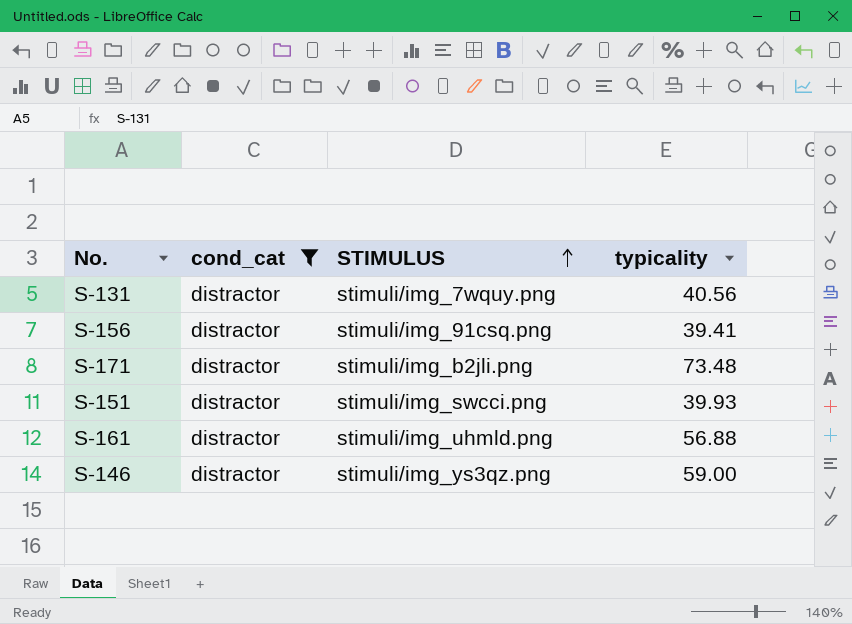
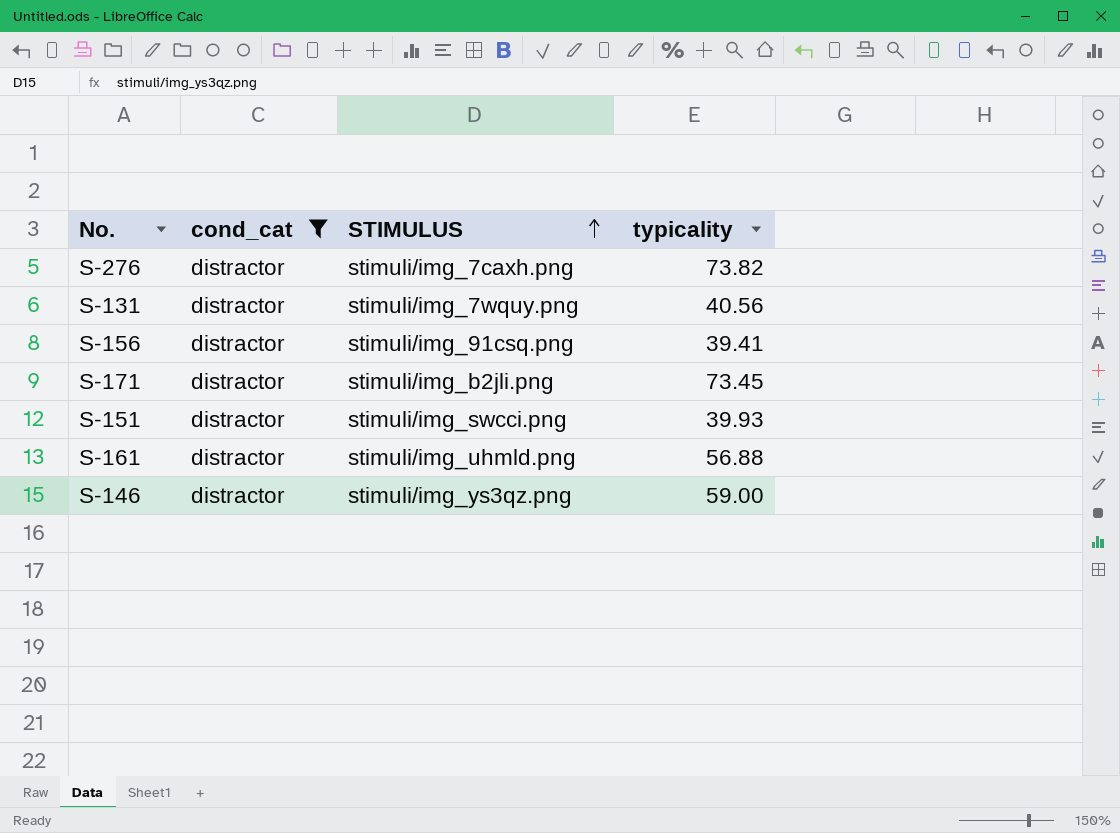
row S-276: none -> distractor | stimuli/img_7caxh.png | 73.82
S-171 | typicality: 73.48 -> 73.45

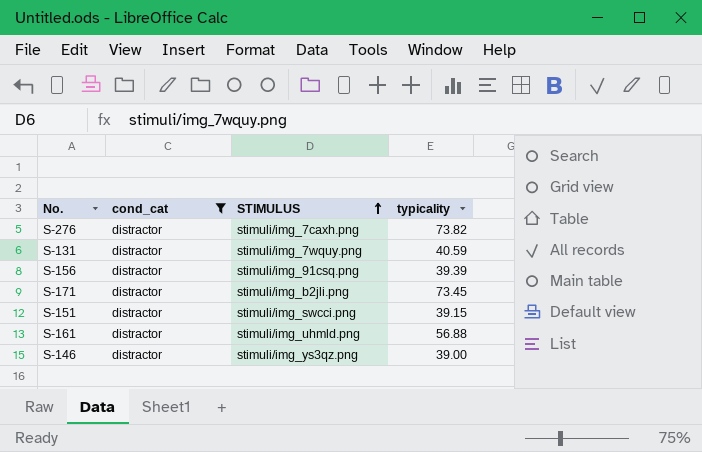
S-131 | typicality: 40.56 -> 40.59
S-156 | typicality: 39.41 -> 39.39
S-151 | typicality: 39.93 -> 39.15
S-146 | typicality: 59.00 -> 39.00

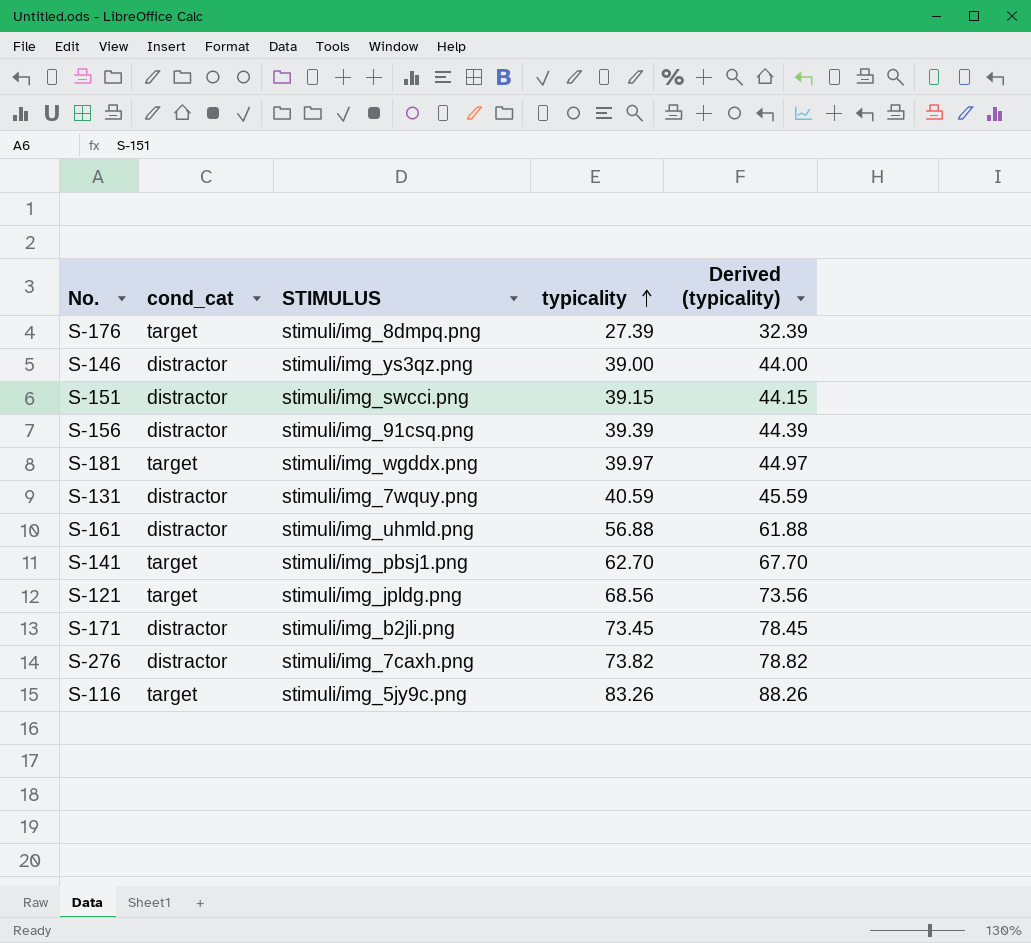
filter: cond_cat = distractor -> none
row order: STIMULUS ascending -> typicality ascending
column Derived (typicality) | formula: none -> [typicality] + 5

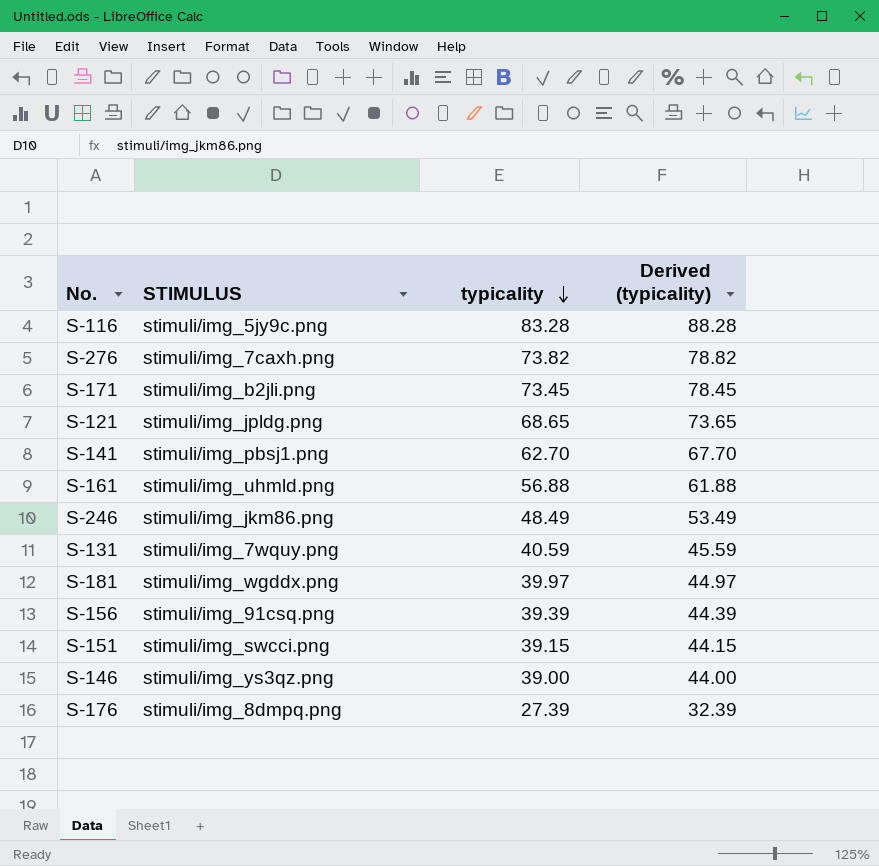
row order: typicality ascending -> typicality descending
column cond_cat | position: 2 -> none
S-116 | typicality: 83.26 -> 83.28
S-116 | Derived (typicality): 88.26 -> 88.28
S-121 | typicality: 68.56 -> 68.65
S-121 | Derived (typicality): 73.56 -> 73.65
row S-246: none -> stimuli/img_jkm86.png | 48.49 | 53.49

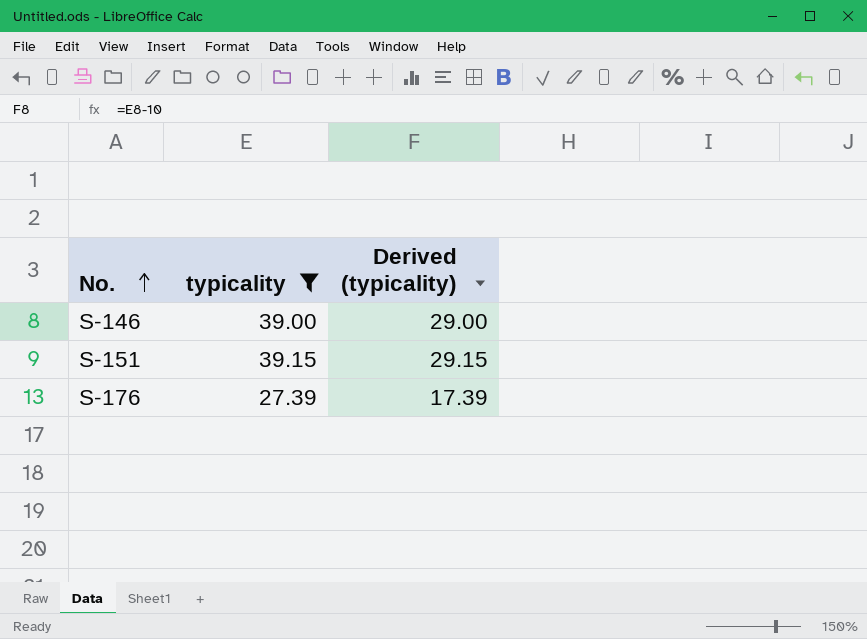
filter: none -> typicality <= 39.15
row order: typicality descending -> No. ascending
column STIMULUS | position: 2 -> none
column Derived (typicality) | formula: [typicality] + 5 -> [typicality] - 10

